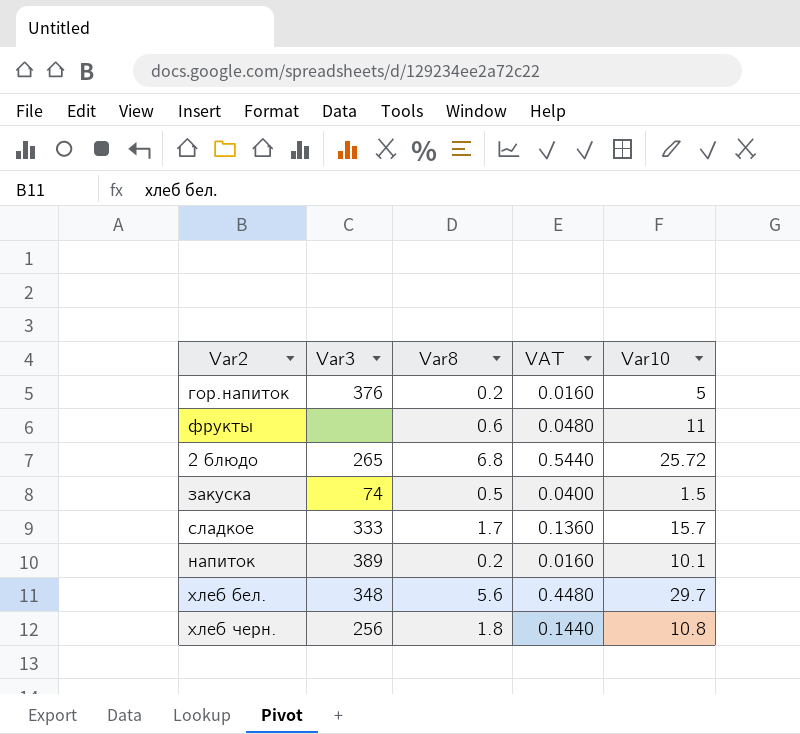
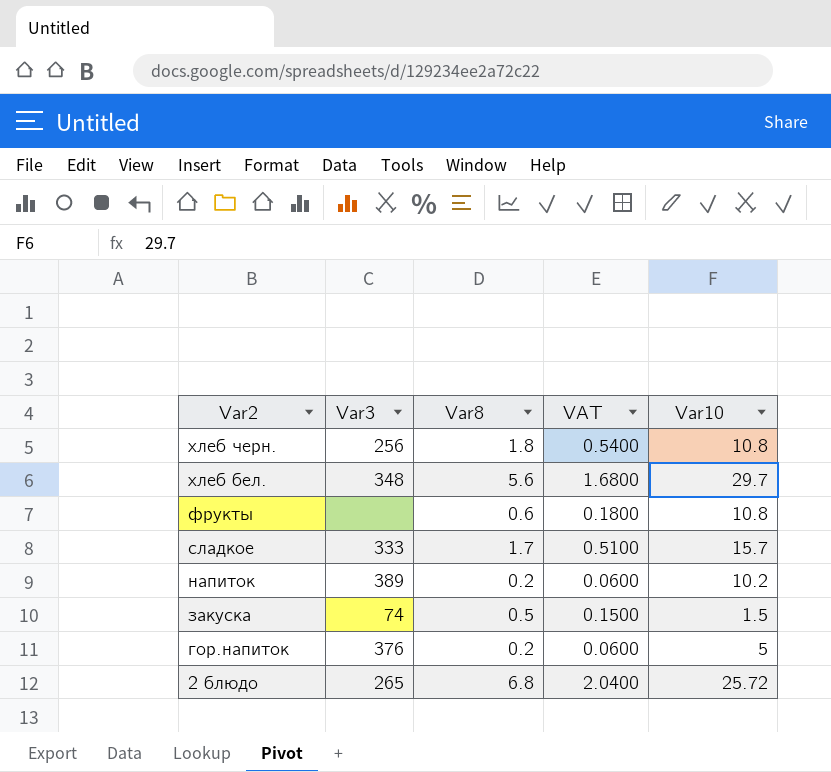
row order: none -> Var2 descending
column VAT | formula: [Var8] * 0.08 -> [Var8] * 0.3
фрукты | Var10: 11 -> 10.8
напиток | Var10: 10.1 -> 10.2

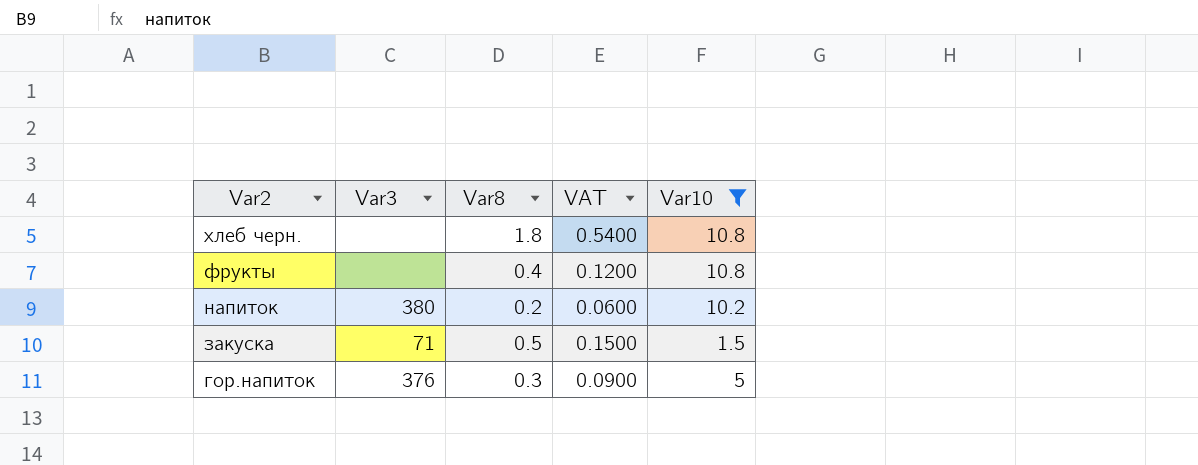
filter: none -> Var10 <= 10.8
хлеб черн. | Var3: 256 -> none
фрукты | Var8: 0.6 -> 0.4
фрукты | VAT: 0.1800 -> 0.1200
напиток | Var3: 389 -> 380
закуска | Var3: 74 -> 71
гор.напиток | Var8: 0.2 -> 0.3
гор.напиток | VAT: 0.0600 -> 0.0900

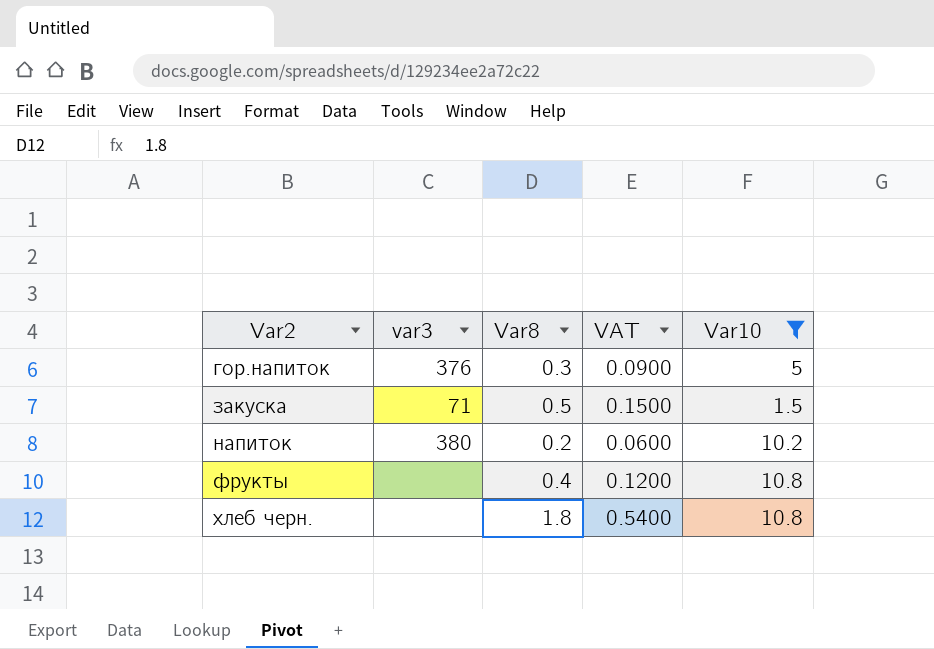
row order: Var2 descending -> Var2 ascending
column name: Var3 -> var3

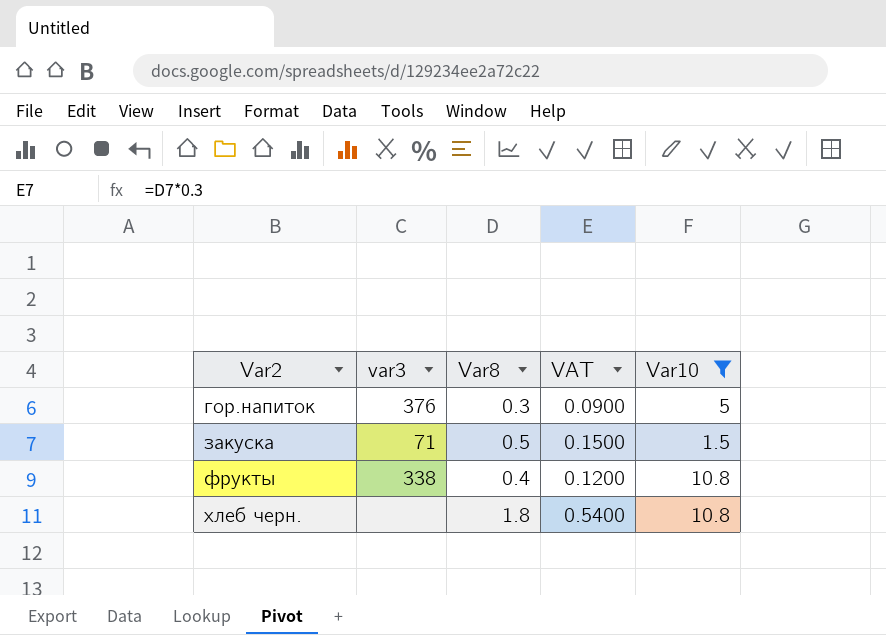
row напиток: 380 | 0.2 | 0.0600 | 10.2 -> none
фрукты | var3: none -> 338

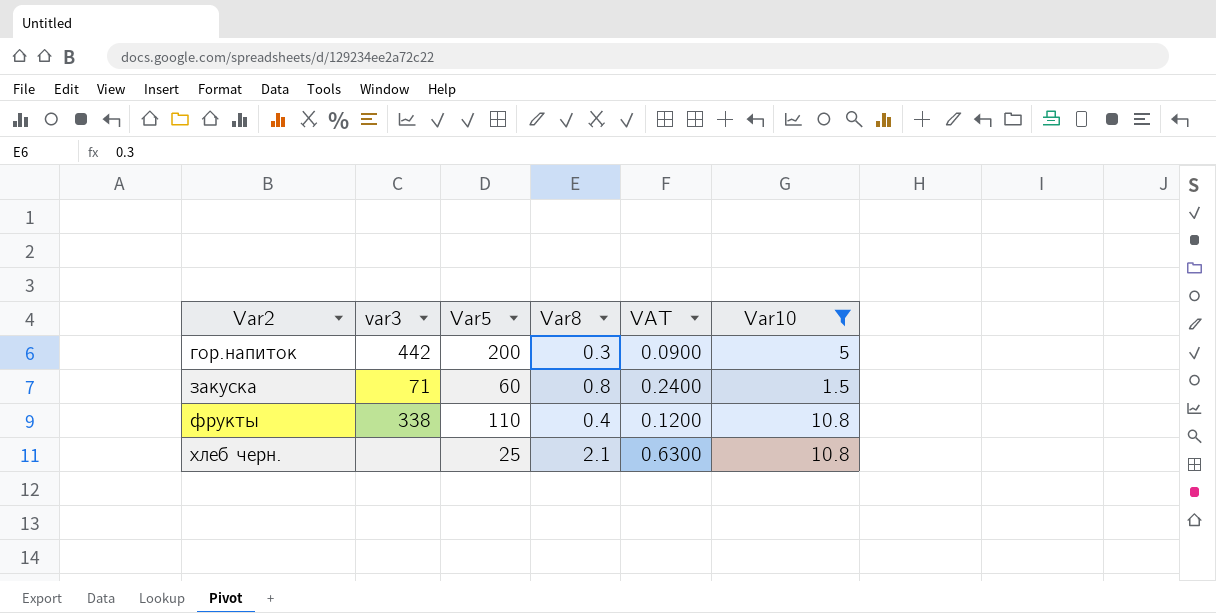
column Var5 | position: none -> 3
гор.напиток | var3: 376 -> 442
закуска | Var8: 0.5 -> 0.8
закуска | VAT: 0.1500 -> 0.2400
хлеб черн. | Var8: 1.8 -> 2.1
хлеб черн. | VAT: 0.5400 -> 0.6300

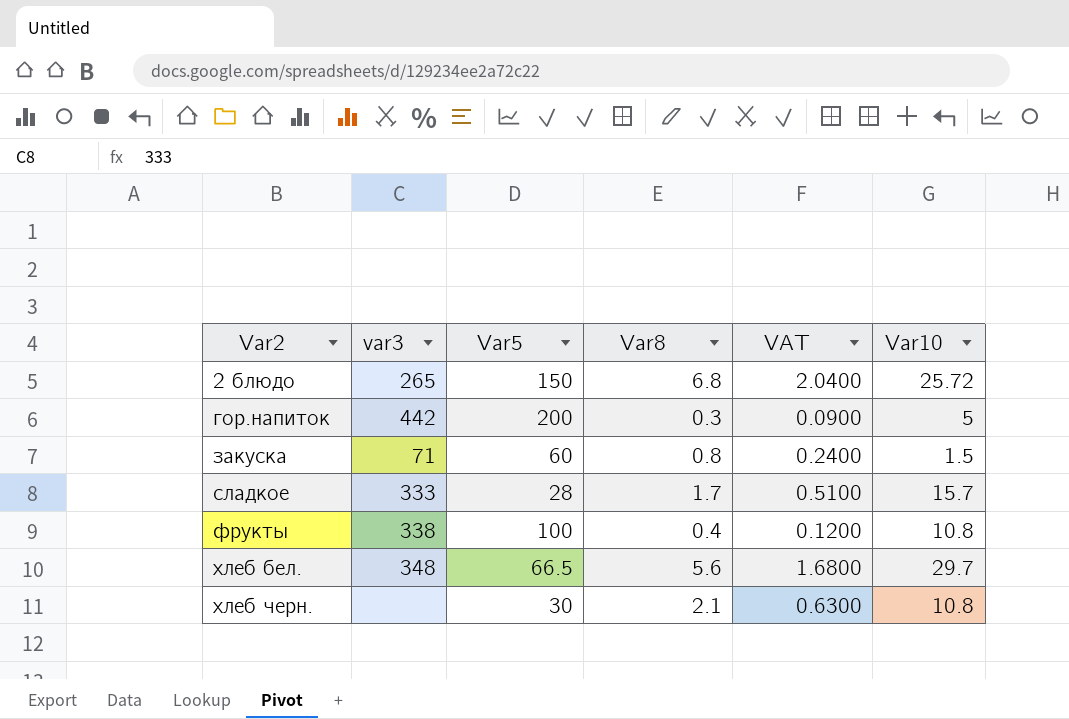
filter: Var10 <= 10.8 -> none
фрукты | Var5: 110 -> 100
хлеб черн. | Var5: 25 -> 30

